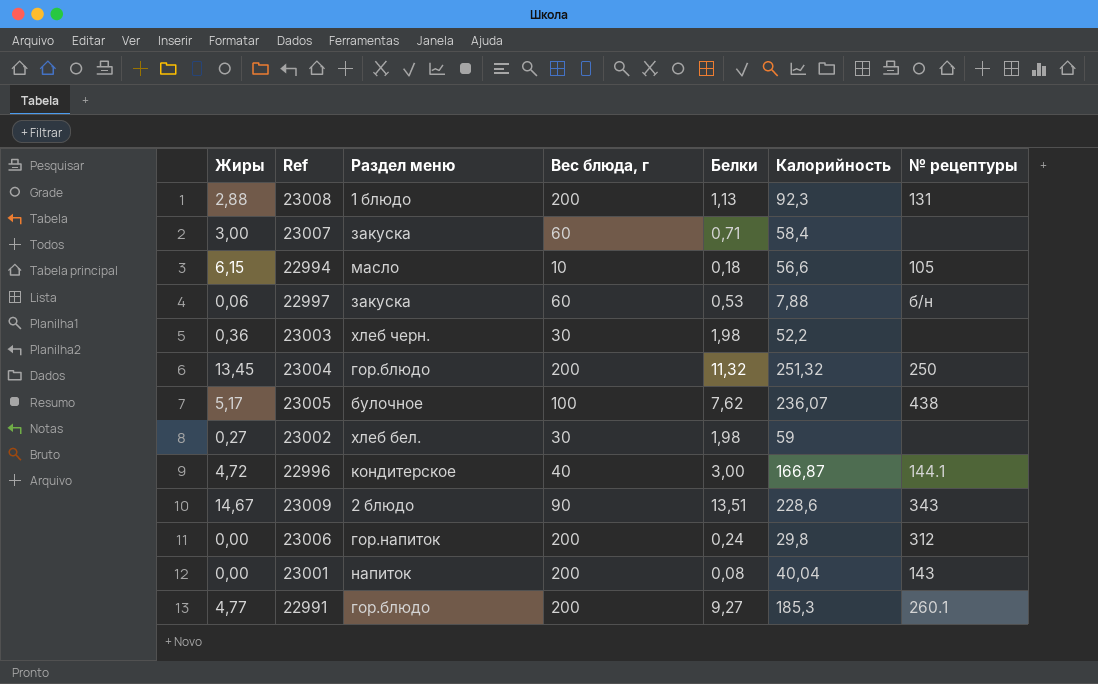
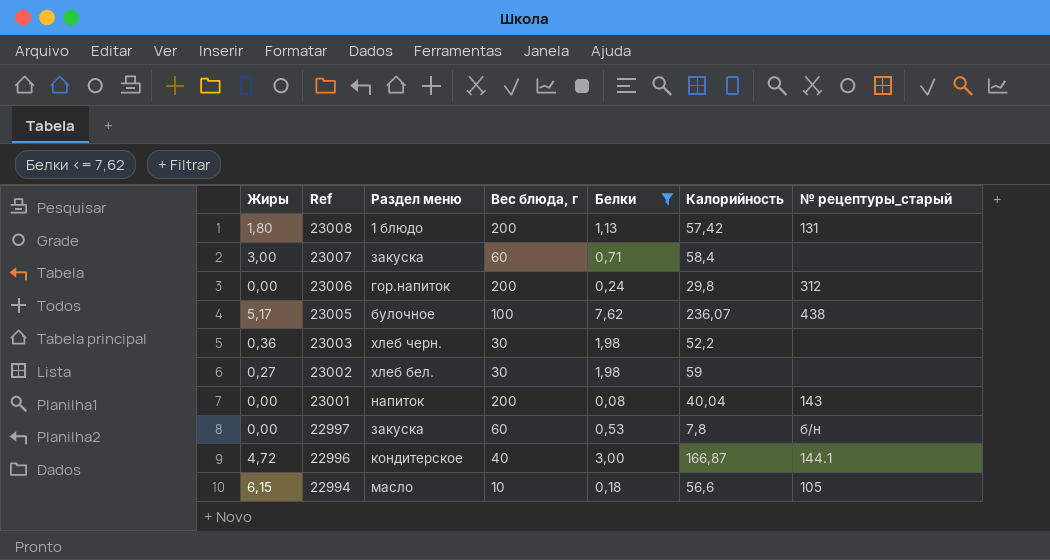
filter: none -> Белки <= 7,62
row order: none -> Ref descending
column name: № рецептуры -> № рецептуры_старый
23008 | Жиры: 2,88 -> 1,80
23008 | Калорийность: 92,3 -> 57,42
22997 | Жиры: 0,06 -> 0,00
22997 | Калорийность: 7,88 -> 7,8

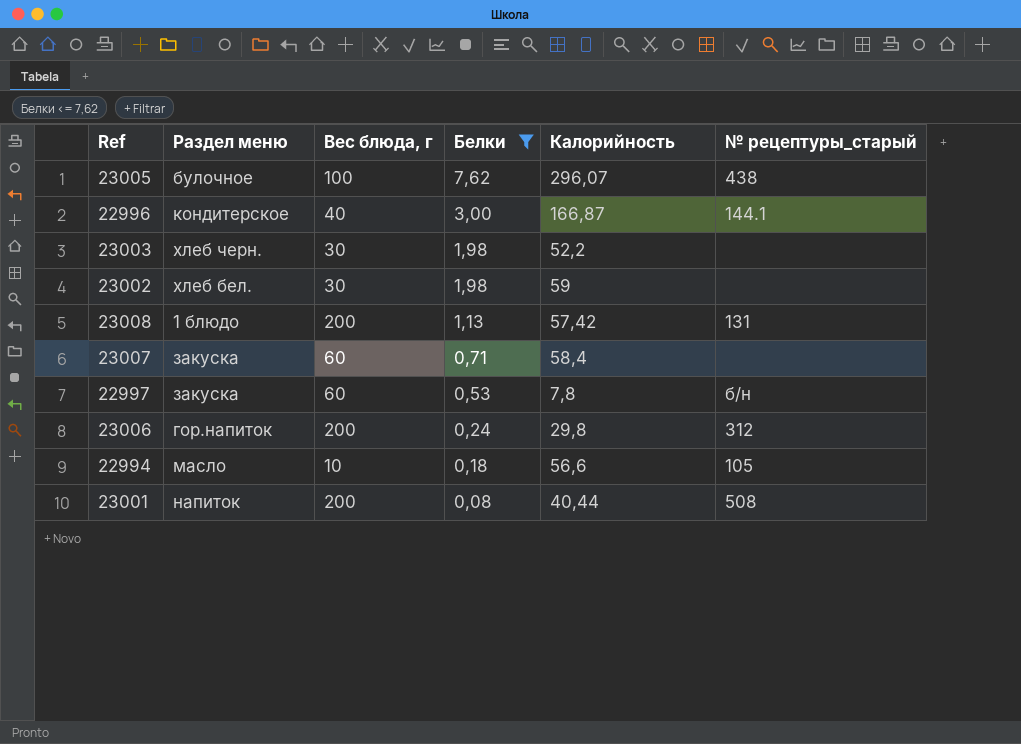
row order: Ref descending -> Белки descending
column Жиры | position: 1 -> none
23005 | Калорийность: 236,07 -> 296,07
23001 | Калорийность: 40,04 -> 40,44
23001 | № рецептуры_старый: 143 -> 508

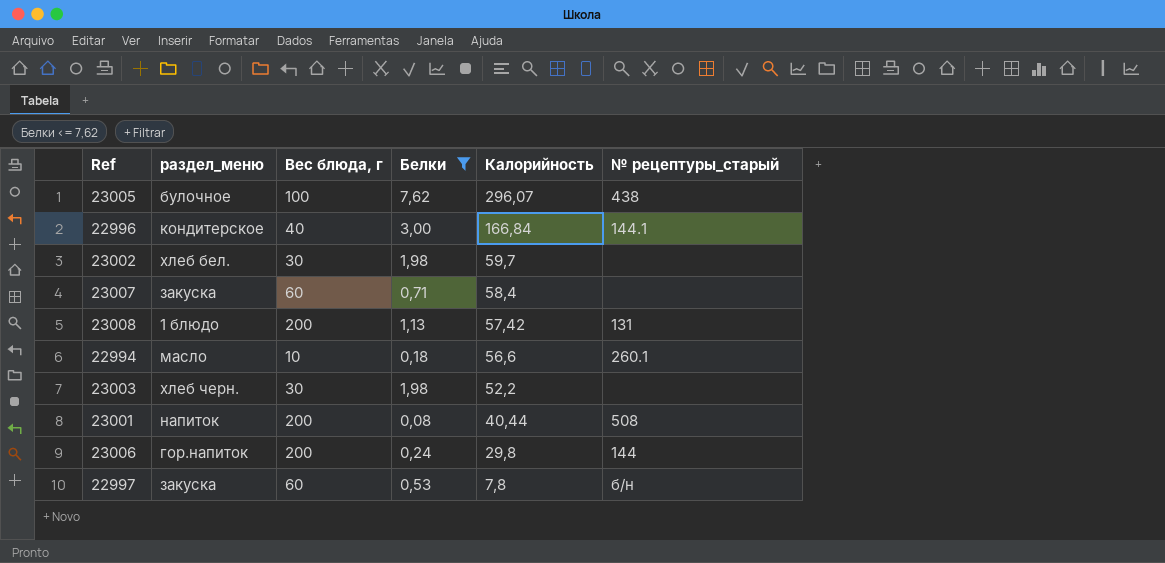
row order: Белки descending -> Калорийность descending
column name: Раздел меню -> раздел_меню
22996 | Калорийность: 166,87 -> 166,84
23002 | Калорийность: 59 -> 59,7
22994 | № рецептуры_старый: 105 -> 260.1
23006 | № рецептуры_старый: 312 -> 144

